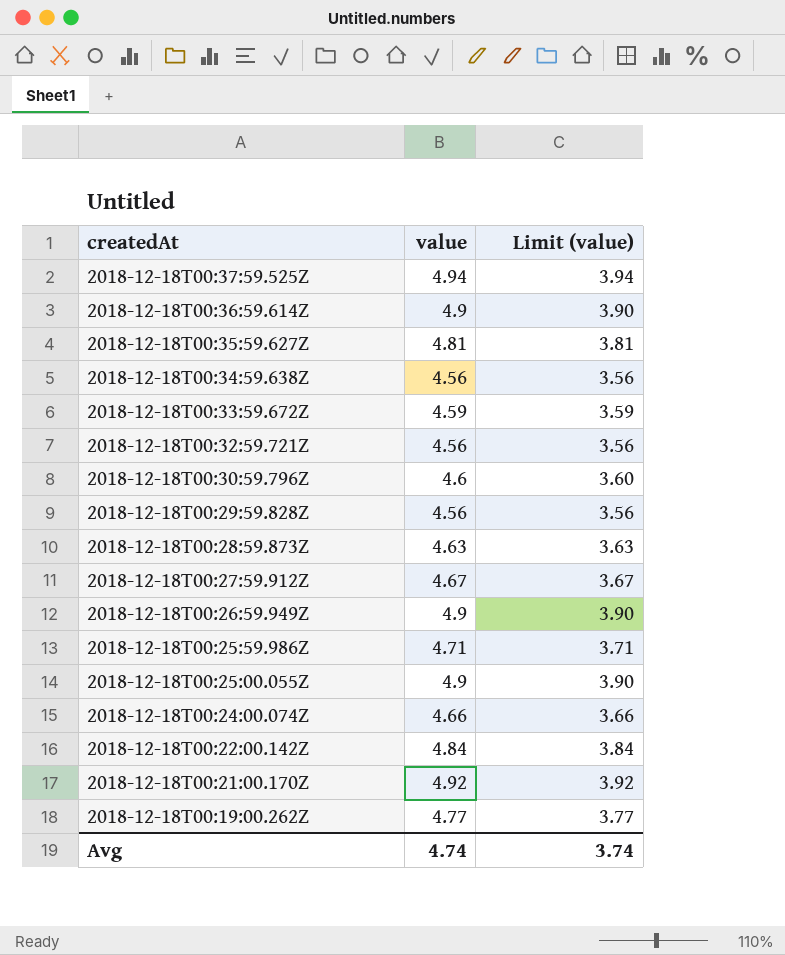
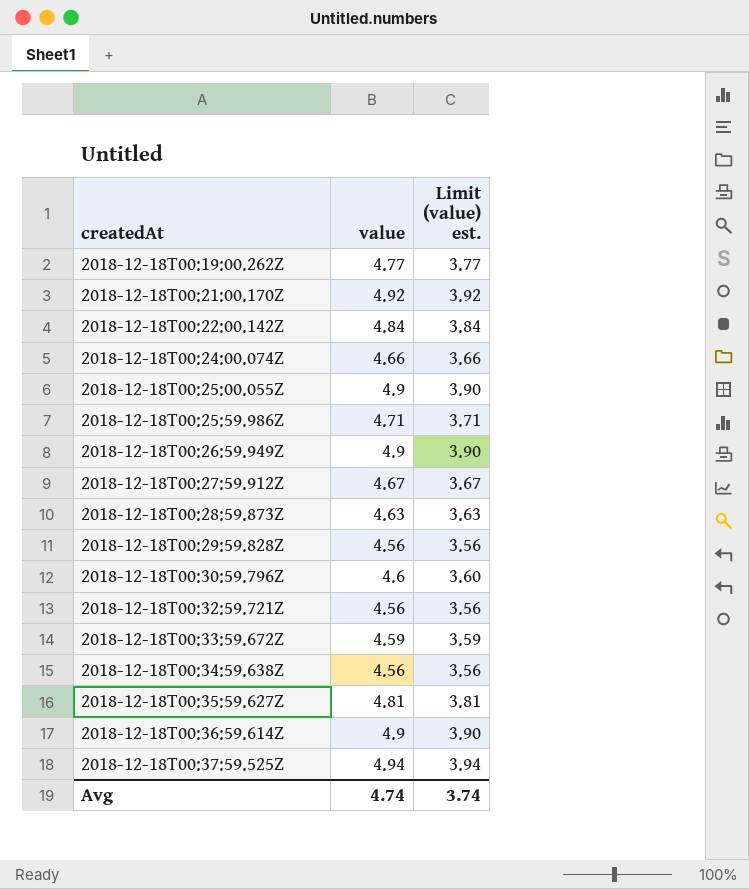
row order: createdAt descending -> createdAt ascending
column name: Limit (value) -> Limit (value) est.

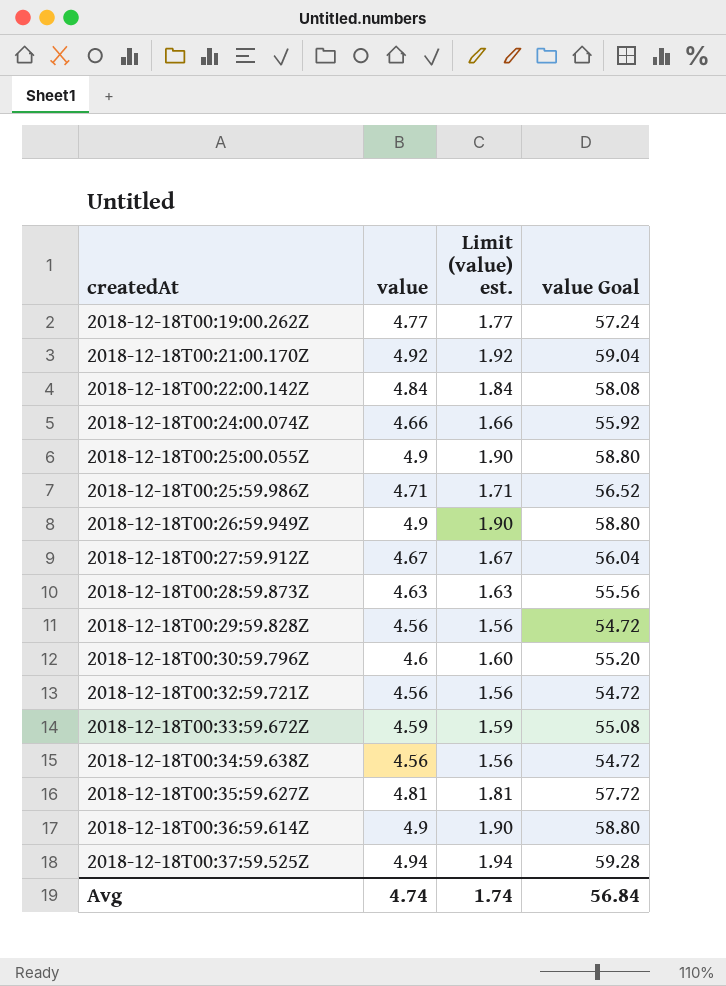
column Limit (value) est. | formula: [value] - 1 -> [value] - 3
column value Goal | formula: none -> [value] * 12
Avg | Limit (value) est.: 3.74 -> 1.74

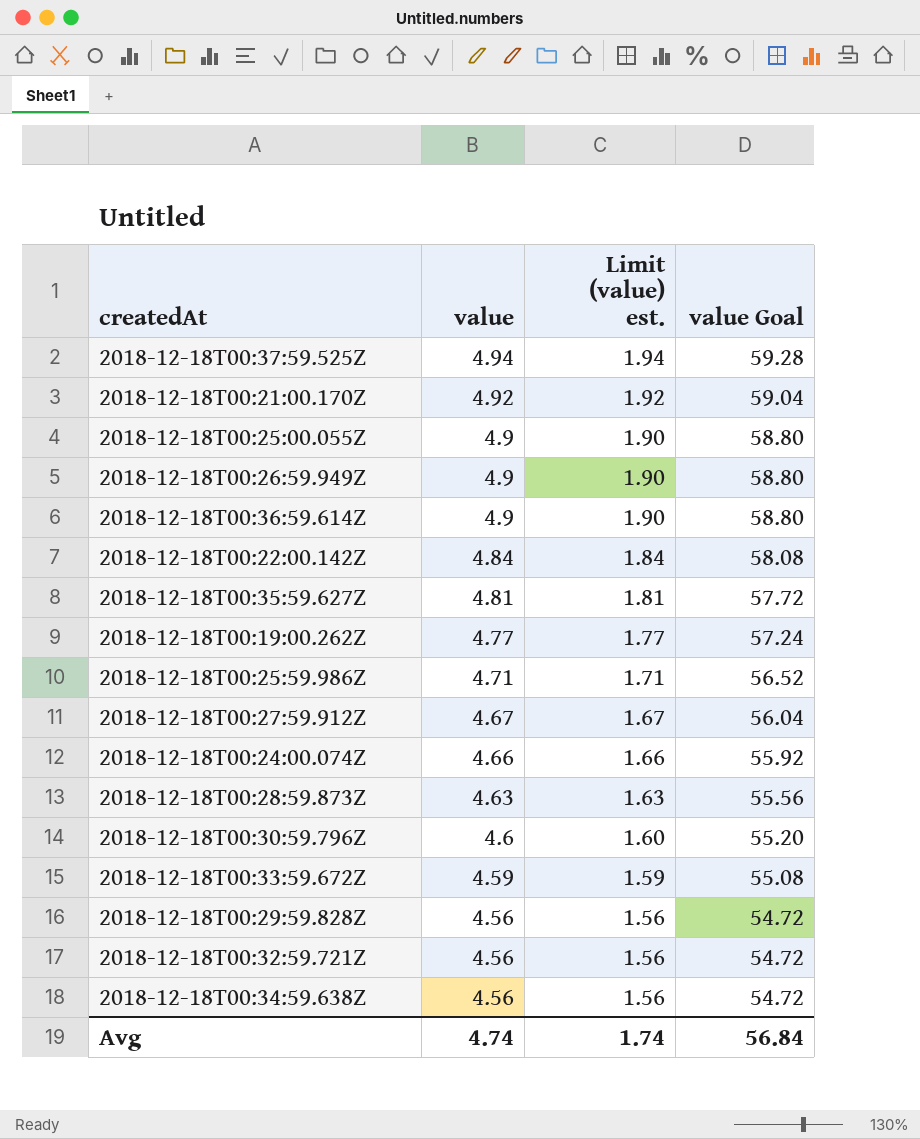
row order: createdAt ascending -> value descending

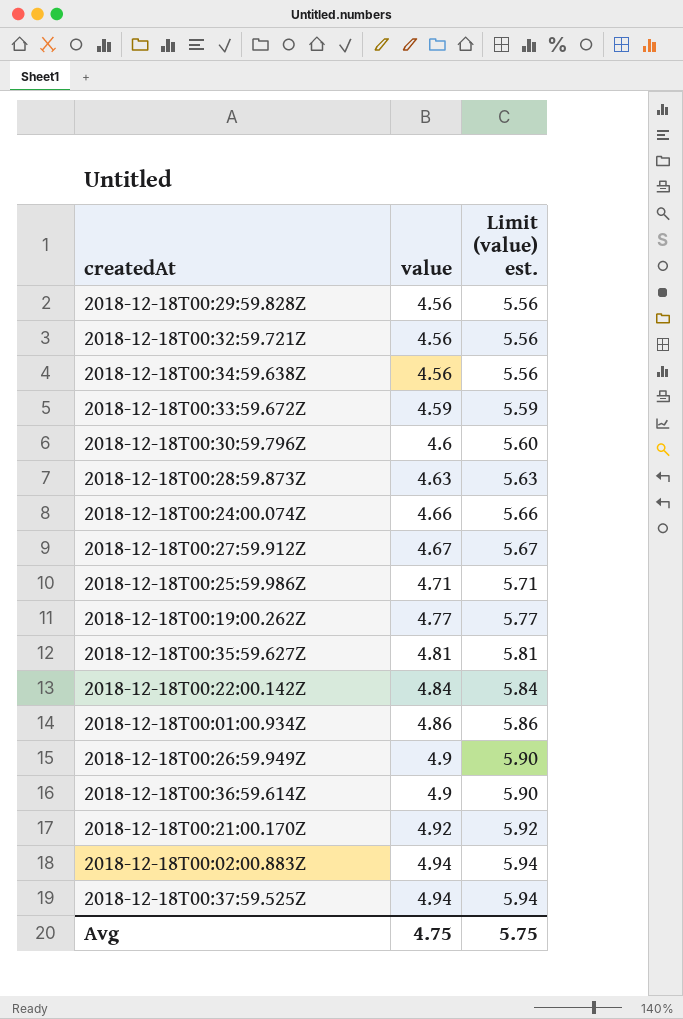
row order: value descending -> value ascending
column value Goal | formula: [value] * 12 -> none
column Limit (value) est. | formula: [value] - 3 -> [value] + 1
row 2018-12-18T00:25:00.055Z: 4.9 | 1.90 | 58.80 -> none
row 2018-12-18T00:01:00.934Z: none -> 4.86 | 5.86
row 2018-12-18T00:02:00.883Z: none -> 4.94 | 5.94
Avg | value: 4.74 -> 4.75
Avg | Limit (value) est.: 1.74 -> 5.75

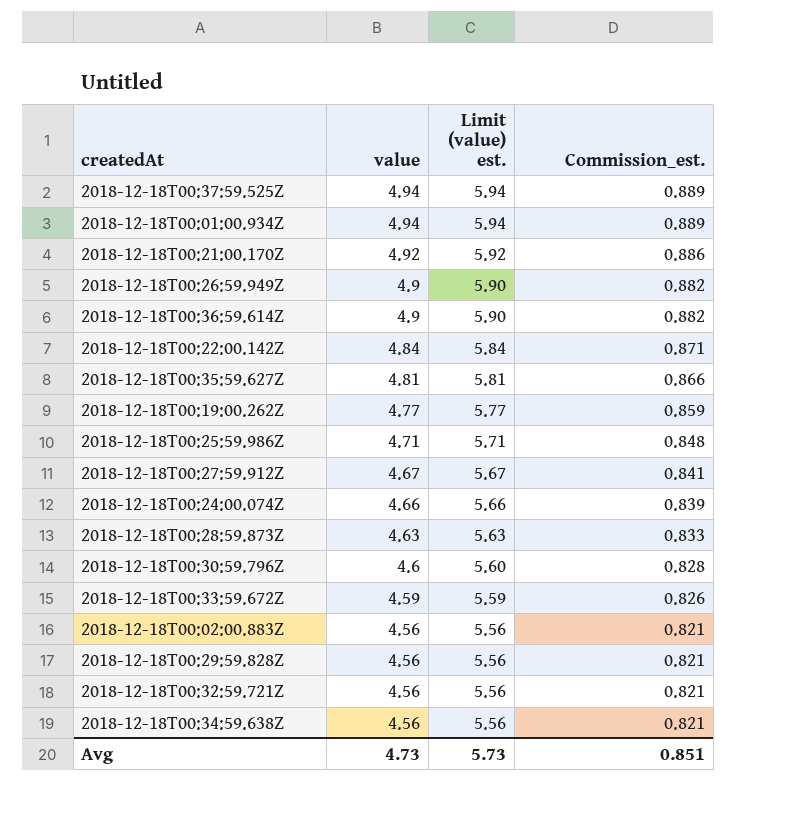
row order: value ascending -> value descending
column Commission_est. | formula: none -> [value] * 0.18
2018-12-18T00:01:00.934Z | value: 4.86 -> 4.94
2018-12-18T00:01:00.934Z | Limit (value) est.: 5.86 -> 5.94
2018-12-18T00:02:00.883Z | value: 4.94 -> 4.56
2018-12-18T00:02:00.883Z | Limit (value) est.: 5.94 -> 5.56
Avg | value: 4.75 -> 4.73
Avg | Limit (value) est.: 5.75 -> 5.73

